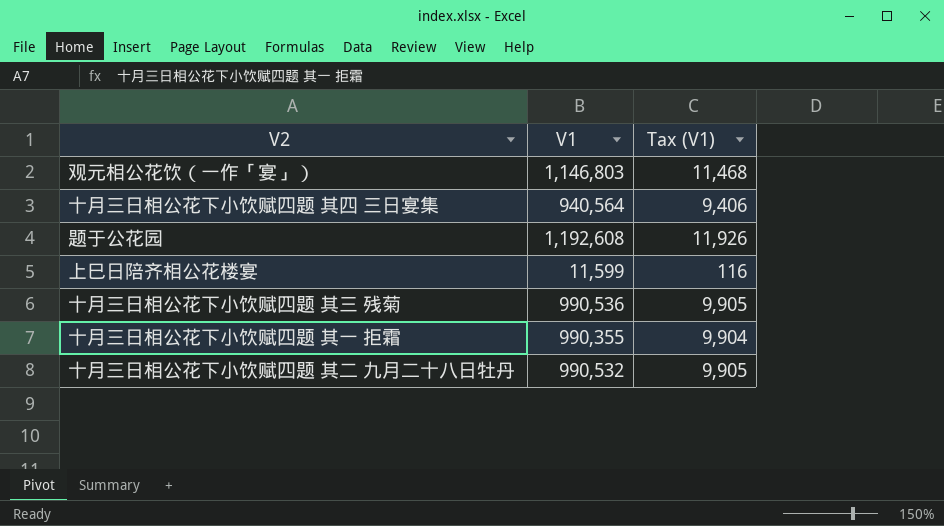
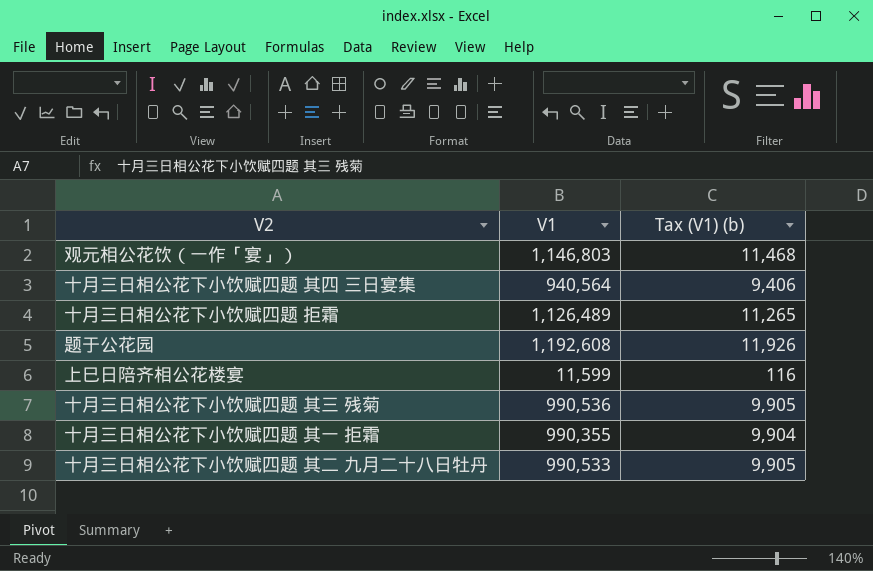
column name: Tax (V1) -> Tax (V1) (b)
row 十月三日相公花下小饮赋四题 拒霜: none -> 1,126,489 | 11,265
十月三日相公花下小饮赋四题 其二 九月二十八日牡丹 | V1: 990,532 -> 990,533

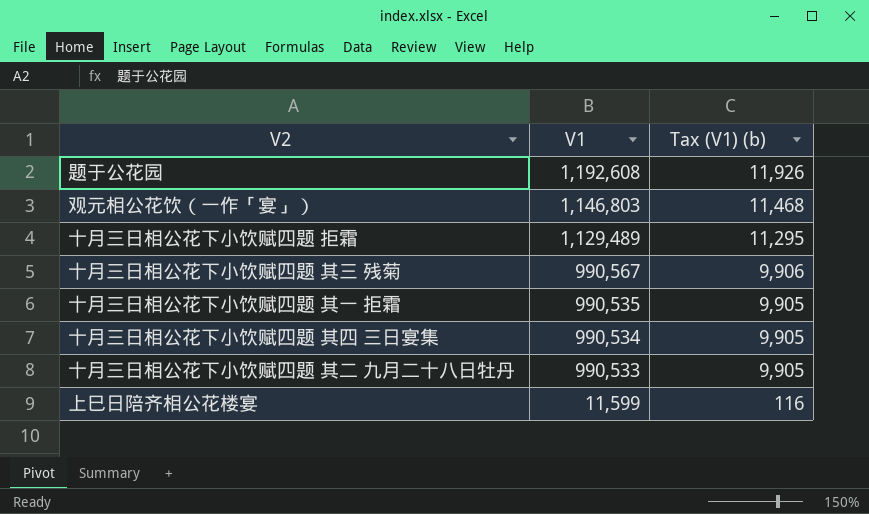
row order: none -> V1 descending
十月三日相公花下小饮赋四题 拒霜 | V1: 1,126,489 -> 1,129,489
十月三日相公花下小饮赋四题 拒霜 | Tax (V1) (b): 11,265 -> 11,295
十月三日相公花下小饮赋四题 其三 残菊 | V1: 990,536 -> 990,567
十月三日相公花下小饮赋四题 其三 残菊 | Tax (V1) (b): 9,905 -> 9,906
十月三日相公花下小饮赋四题 其一 拒霜 | V1: 990,355 -> 990,535
十月三日相公花下小饮赋四题 其一 拒霜 | Tax (V1) (b): 9,904 -> 9,905
十月三日相公花下小饮赋四题 其四 三日宴集 | V1: 940,564 -> 990,534
十月三日相公花下小饮赋四题 其四 三日宴集 | Tax (V1) (b): 9,406 -> 9,905

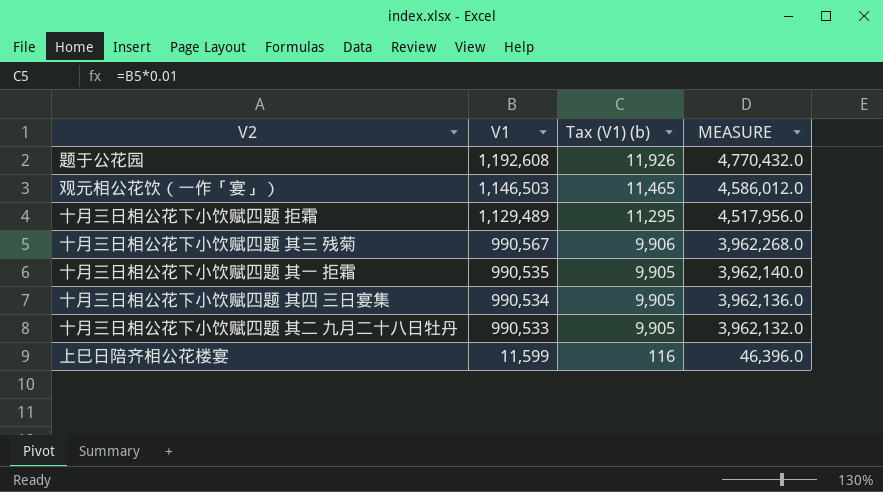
column MEASURE | formula: none -> [V1] * 4
观元相公花饮（一作「宴」） | V1: 1,146,803 -> 1,146,503
观元相公花饮（一作「宴」） | Tax (V1) (b): 11,468 -> 11,465

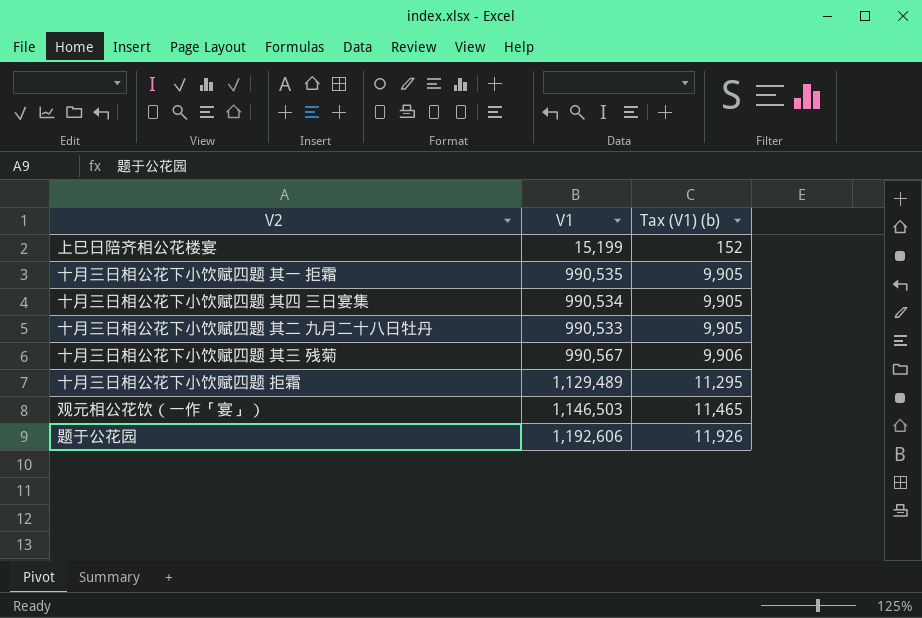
row order: V1 descending -> Tax (V1) (b) ascending
column MEASURE | formula: [V1] * 4 -> none
上巳日陪齐相公花楼宴 | V1: 11,599 -> 15,199
上巳日陪齐相公花楼宴 | Tax (V1) (b): 116 -> 152
题于公花园 | V1: 1,192,608 -> 1,192,606

